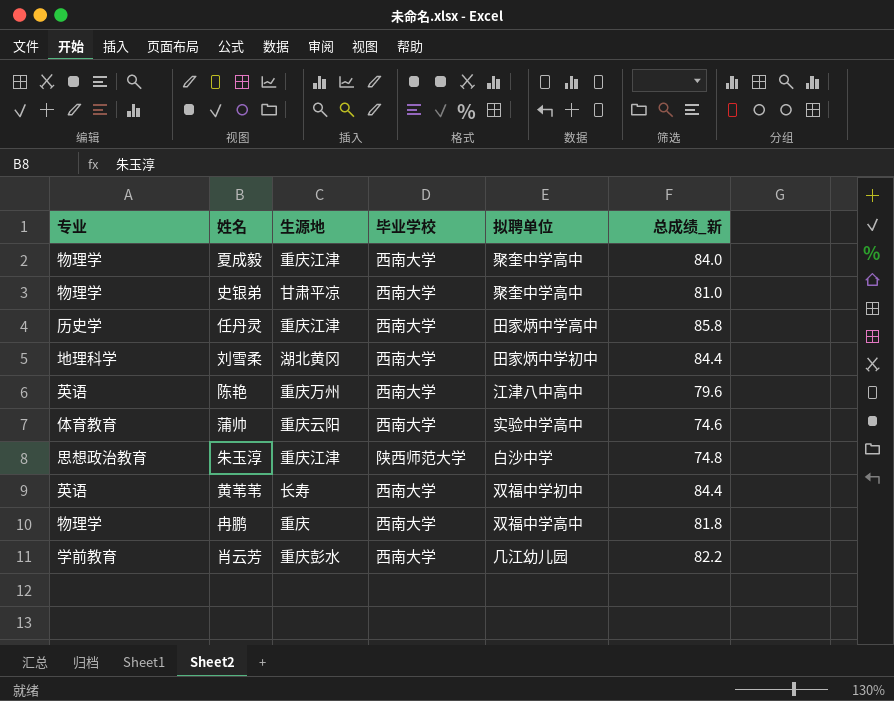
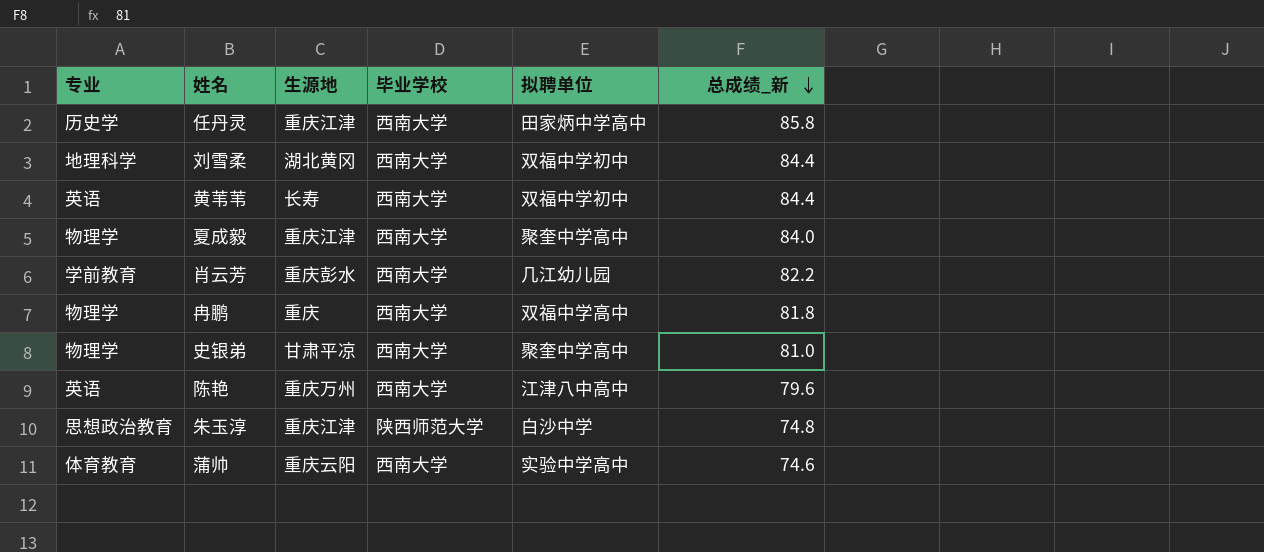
row order: none -> 总成绩_新 descending
刘雪柔 | 拟聘单位: 田家炳中学初中 -> 双福中学初中

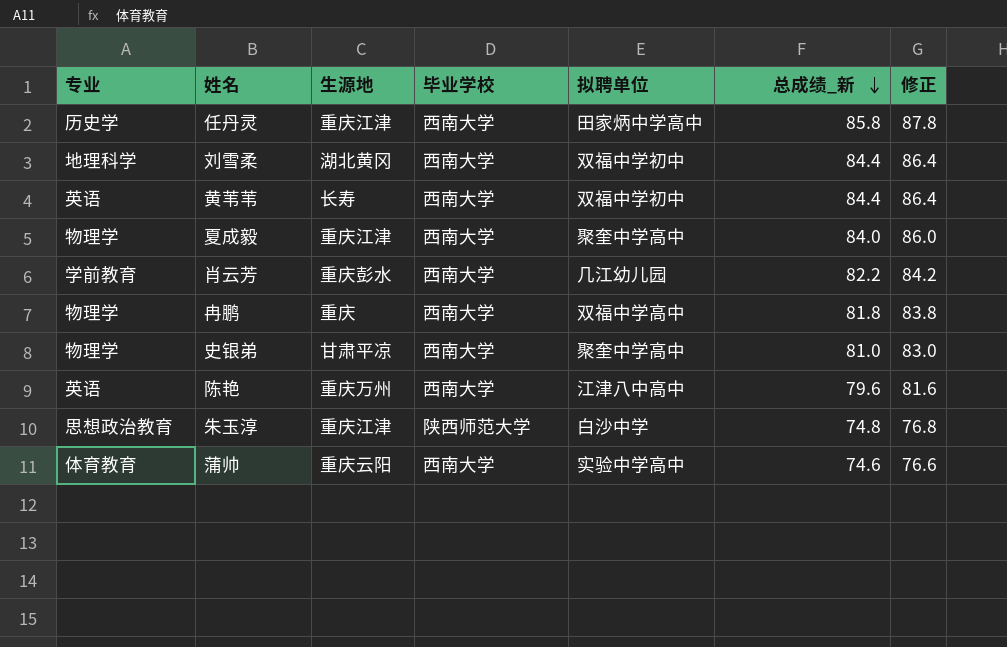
column 修正 | formula: none -> [总成绩_新] + 2

